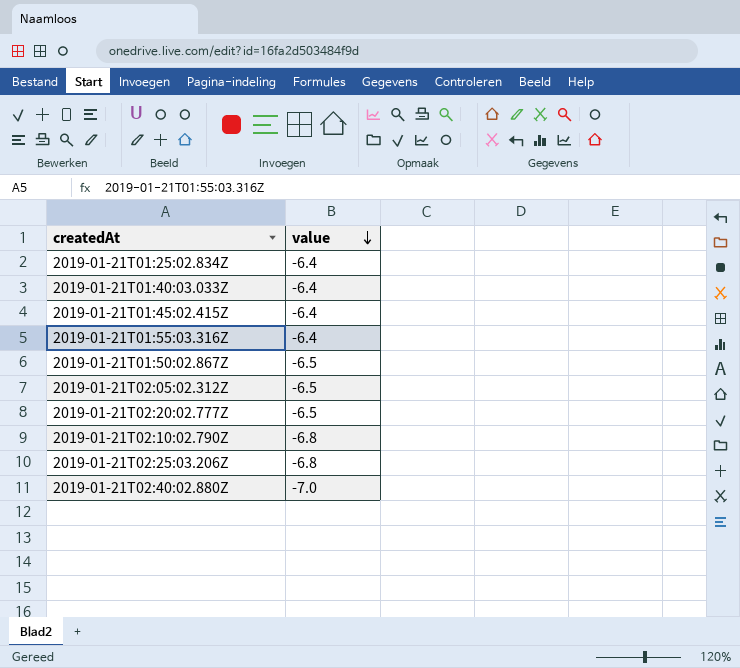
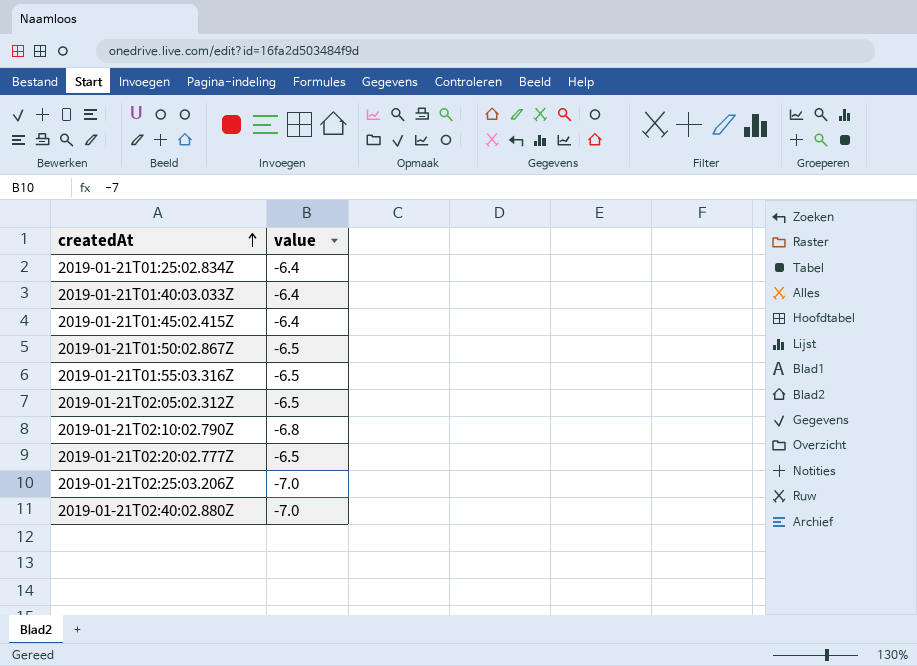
row order: value descending -> createdAt ascending
2019-01-21T01:55:03.316Z | value: -6.4 -> -6.5
2019-01-21T02:25:03.206Z | value: -6.8 -> -7.0

